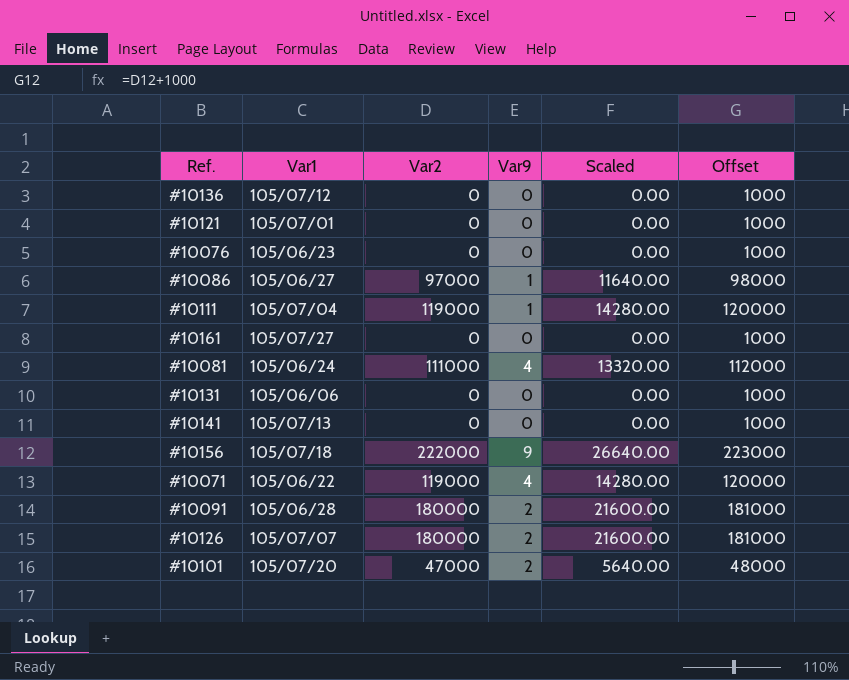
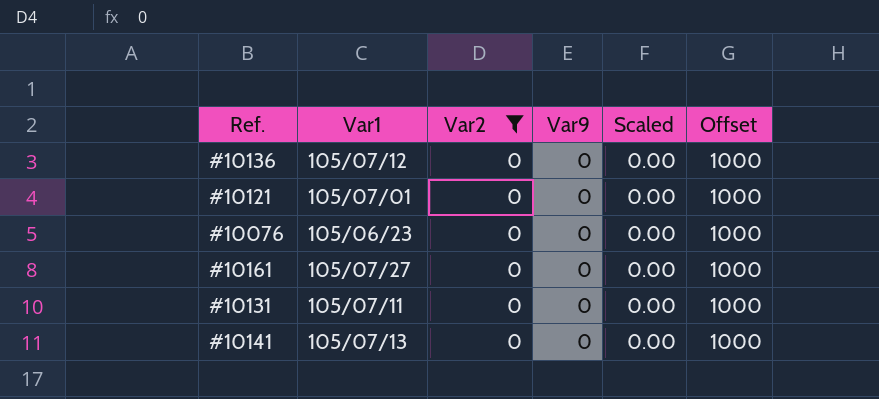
filter: none -> Var2 = 0
#10131 | Var1: 105/06/06 -> 105/07/11

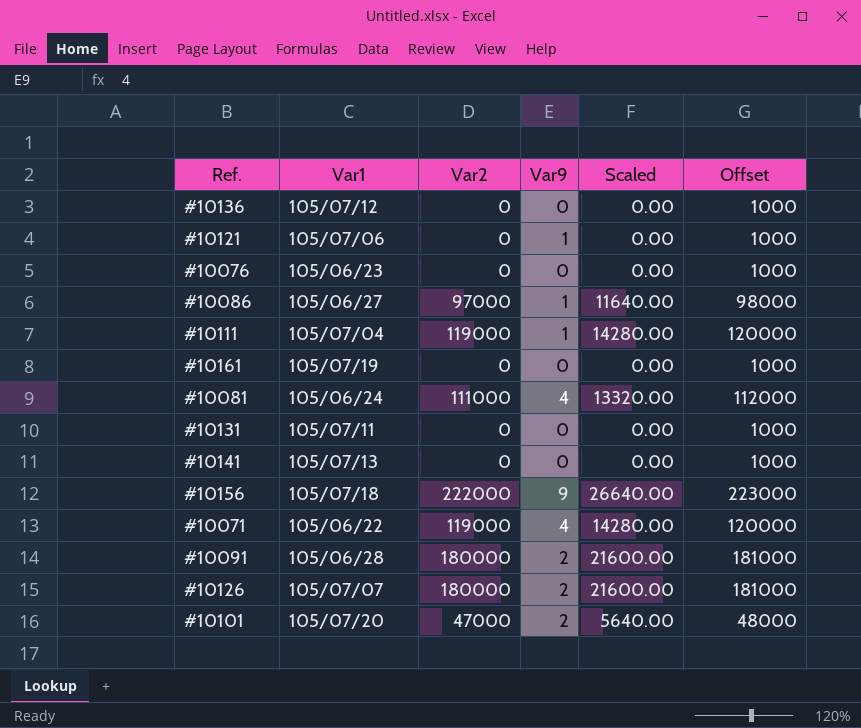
filter: Var2 = 0 -> none
#10121 | Var1: 105/07/01 -> 105/07/06
#10121 | Var9: 0 -> 1
#10161 | Var1: 105/07/27 -> 105/07/19

